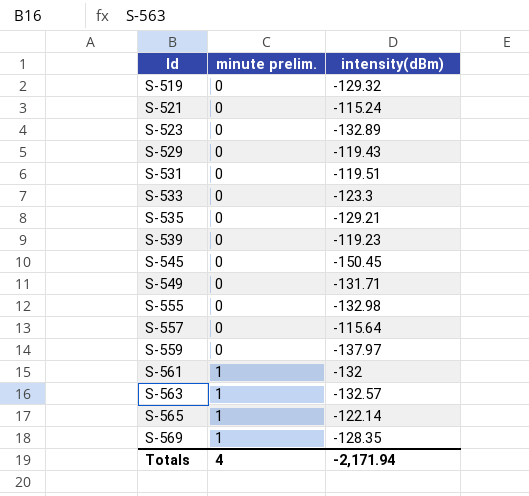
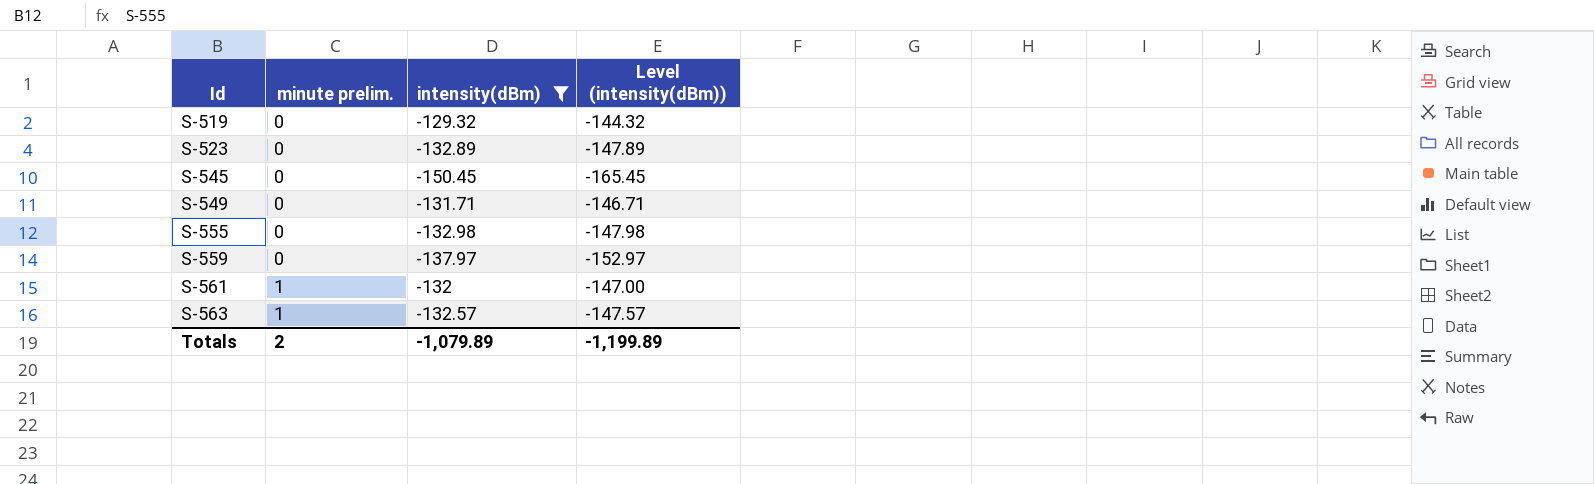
filter: none -> intensity(dBm) <= -129.32
column Level (intensity(dBm)) | formula: none -> [intensity(dBm)] - 15
Totals | minute prelim.: 4 -> 2
Totals | intensity(dBm): -2,171.94 -> -1,079.89

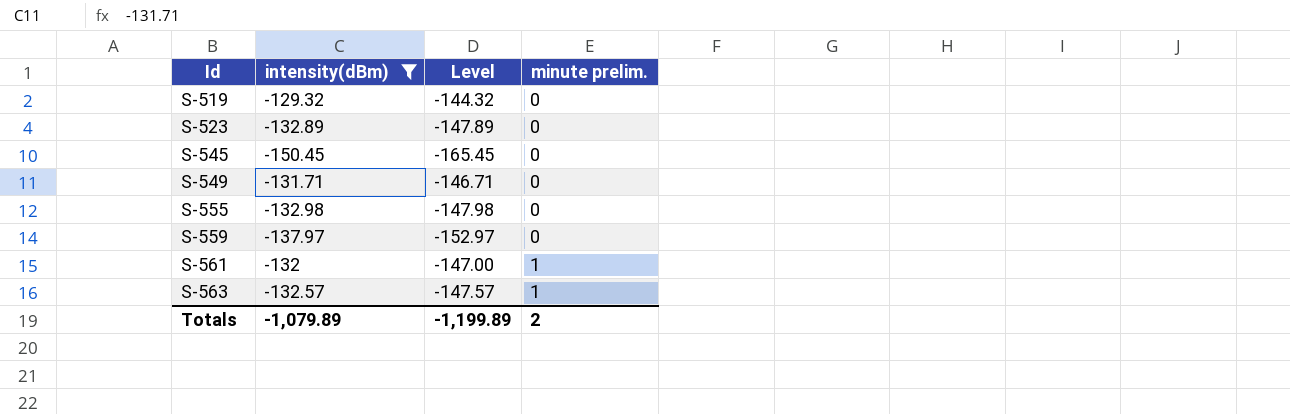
column name: Level (intensity(dBm)) -> Level
column minute prelim. | position: 2 -> 4

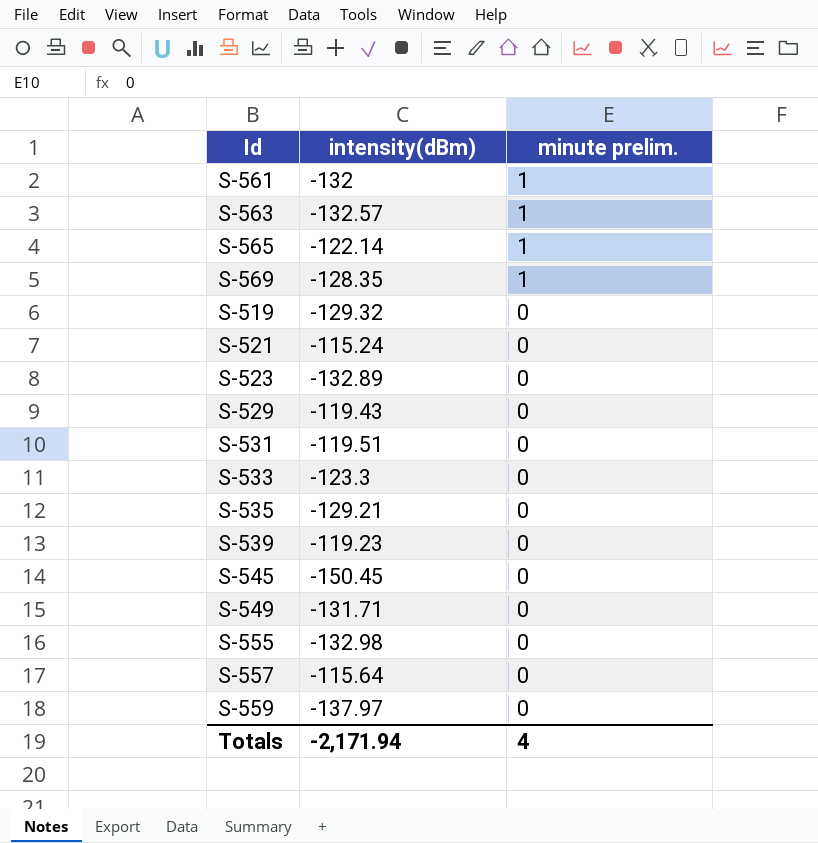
filter: intensity(dBm) <= -129.32 -> none
row order: Id ascending -> minute prelim. descending
column Level | formula: [intensity(dBm)] - 15 -> none
Totals | intensity(dBm): -1,079.89 -> -2,171.94
Totals | minute prelim.: 2 -> 4

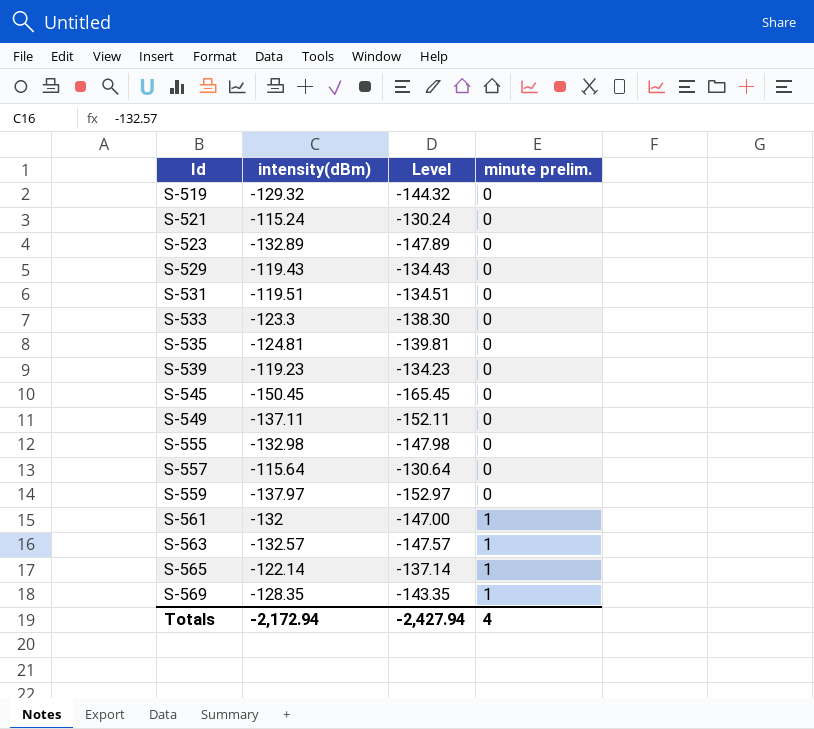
row order: minute prelim. descending -> Id ascending
column Level | formula: none -> [intensity(dBm)] - 15
S-535 | intensity(dBm): -129.21 -> -124.81
S-549 | intensity(dBm): -131.71 -> -137.11
Totals | intensity(dBm): -2,171.94 -> -2,172.94

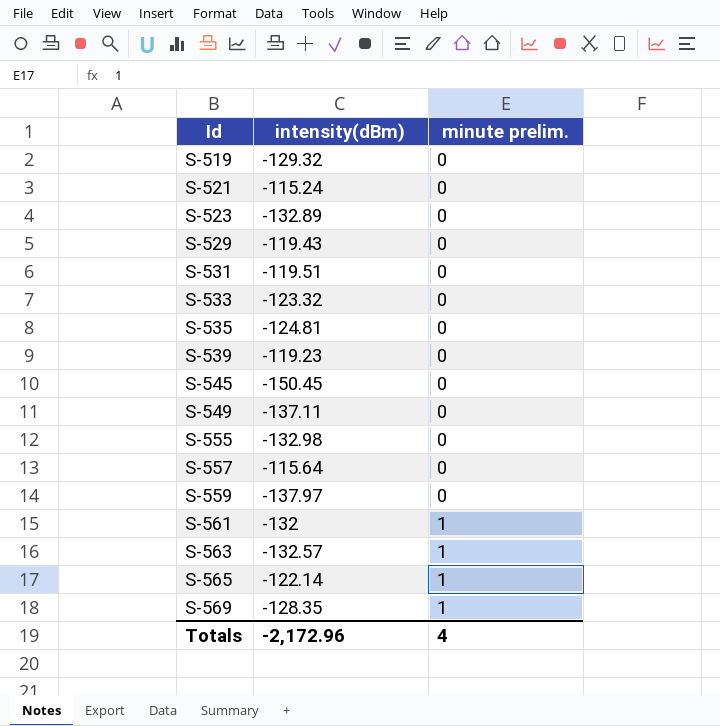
column Level | formula: [intensity(dBm)] - 15 -> none
S-533 | intensity(dBm): -123.3 -> -123.32
Totals | intensity(dBm): -2,172.94 -> -2,172.96

